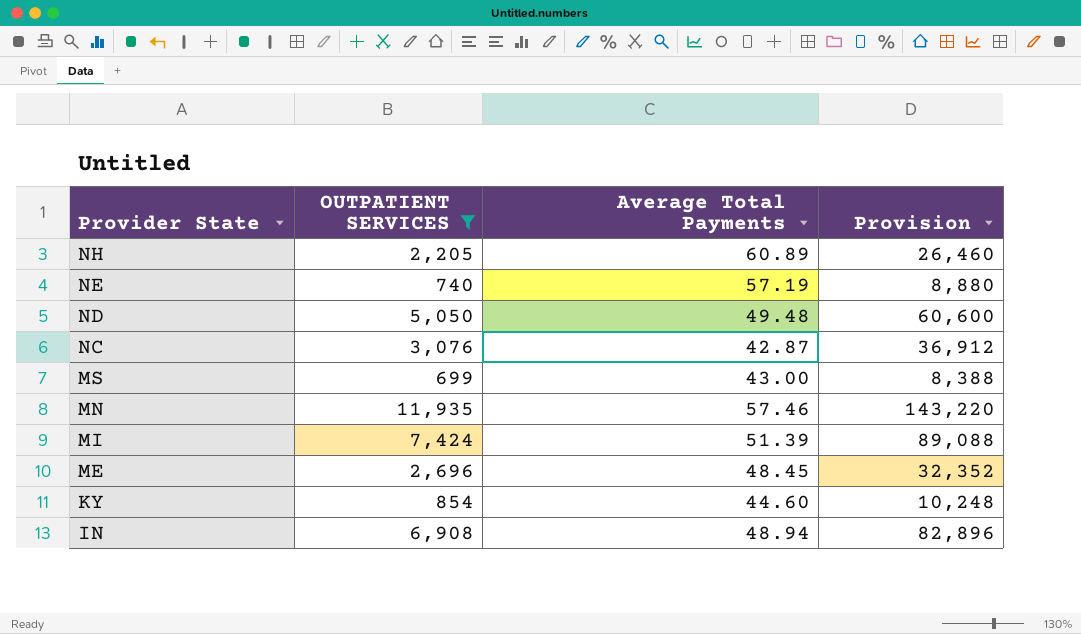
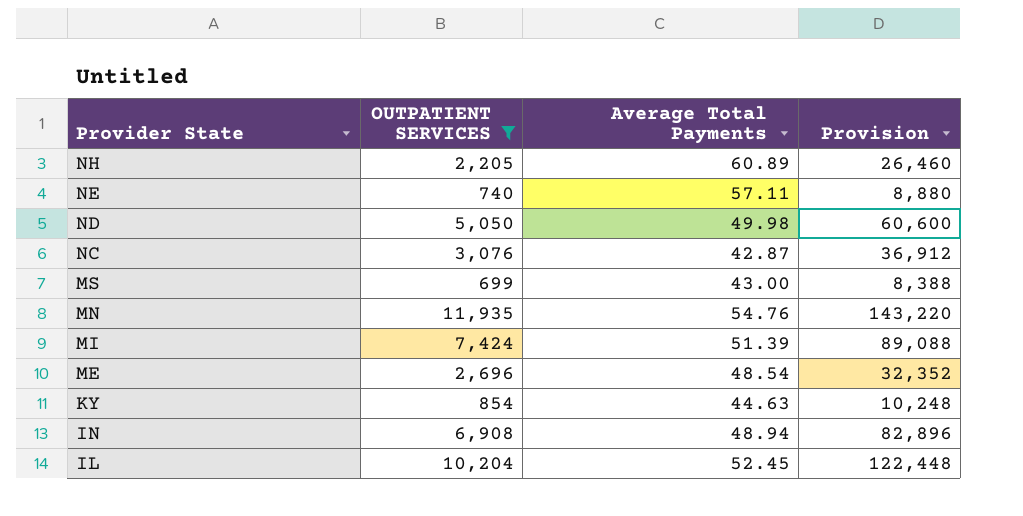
NE | Average Total Payments: 57.19 -> 57.11
ND | Average Total Payments: 49.48 -> 49.98
MN | Average Total Payments: 57.46 -> 54.76
ME | Average Total Payments: 48.45 -> 48.54
KY | Average Total Payments: 44.60 -> 44.63
row IL: none -> 10,204 | 52.45 | 122,448

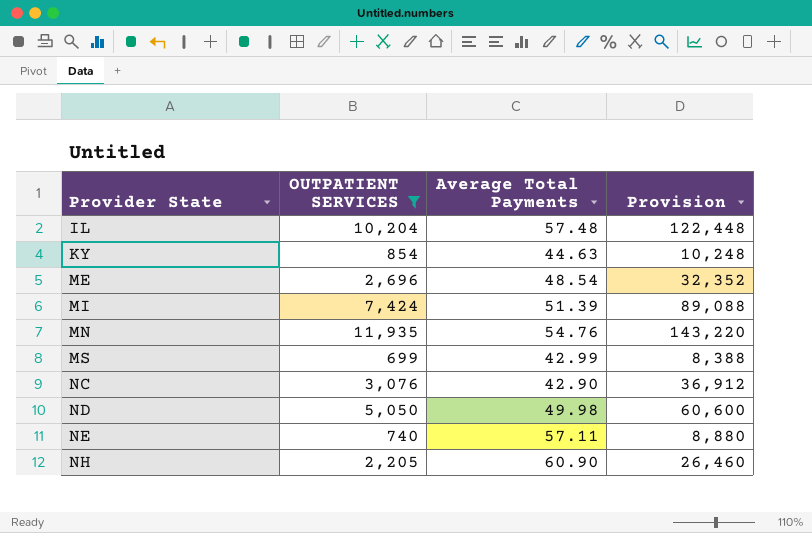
row order: Provider State descending -> Provider State ascending
row IN: 6,908 | 48.94 | 82,896 -> none
IL | Average Total Payments: 52.45 -> 57.48
MS | Average Total Payments: 43.00 -> 42.99
NC | Average Total Payments: 42.87 -> 42.90
NH | Average Total Payments: 60.89 -> 60.90

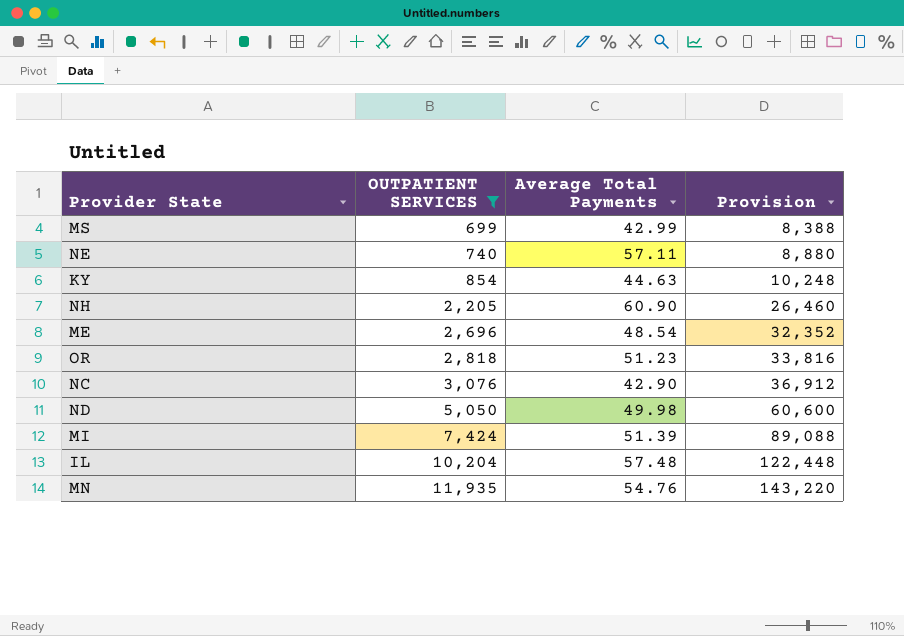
row order: Provider State ascending -> OUTPATIENT SERVICES ascending
row OR: none -> 2,818 | 51.23 | 33,816

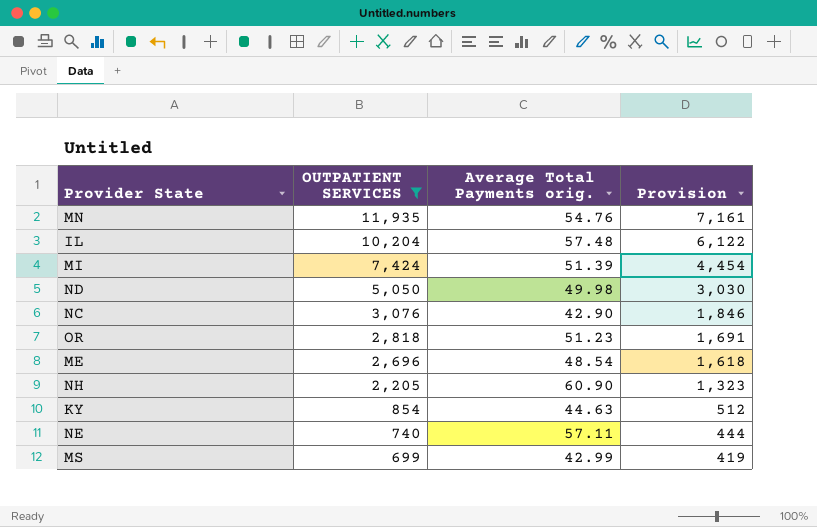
row order: OUTPATIENT SERVICES ascending -> OUTPATIENT SERVICES descending
column name: Average Total Payments -> Average Total Payments orig.
column Provision | formula: [OUTPATIENT SERVICES] * 12 -> [OUTPATIENT SERVICES] * 0.6

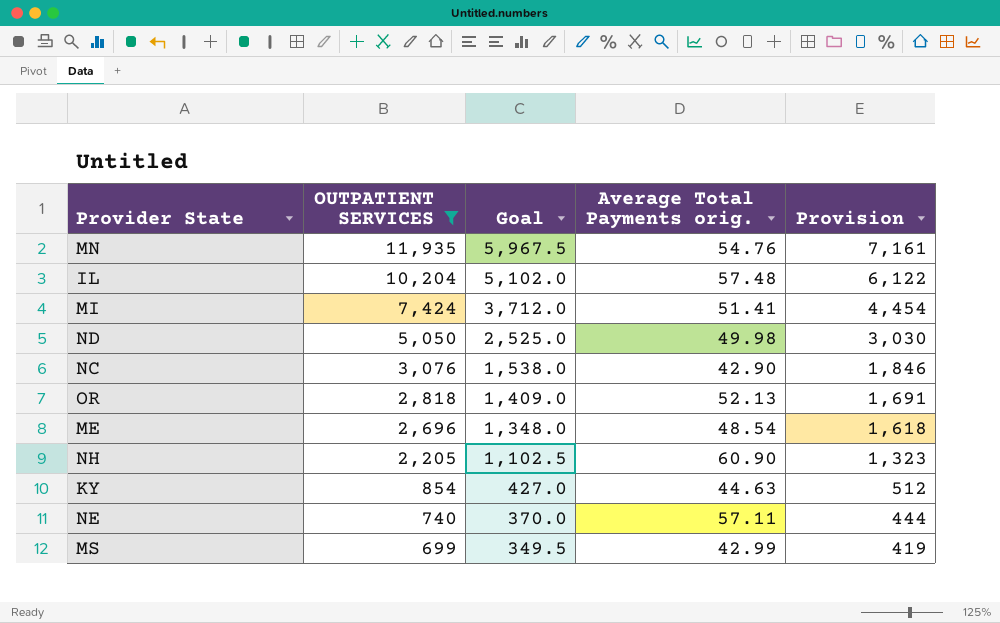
column Goal | formula: none -> [OUTPATIENT SERVICES] * 0.5
MI | Average Total Payments orig.: 51.39 -> 51.41
OR | Average Total Payments orig.: 51.23 -> 52.13

